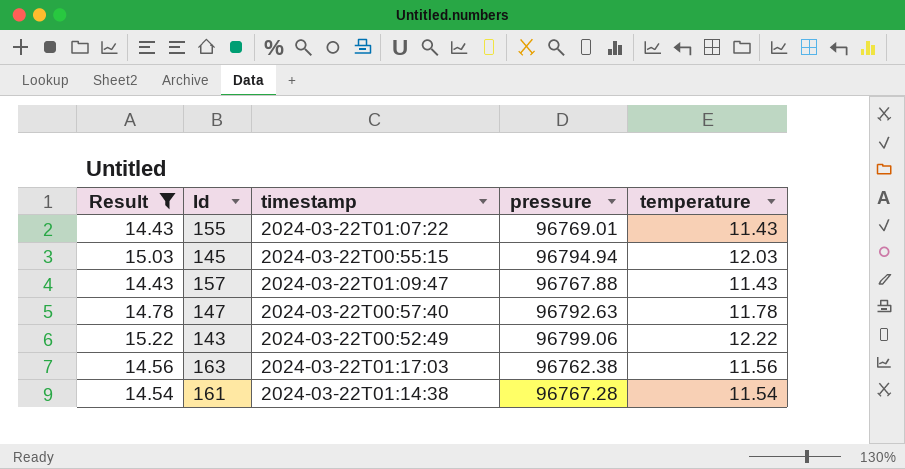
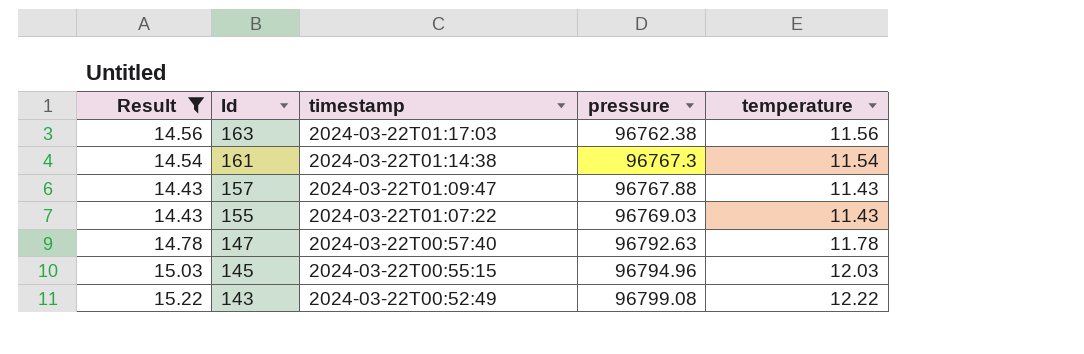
row order: none -> Id descending
161 | pressure: 96767.28 -> 96767.3
155 | pressure: 96769.01 -> 96769.03
145 | pressure: 96794.94 -> 96794.96
143 | pressure: 96799.06 -> 96799.08

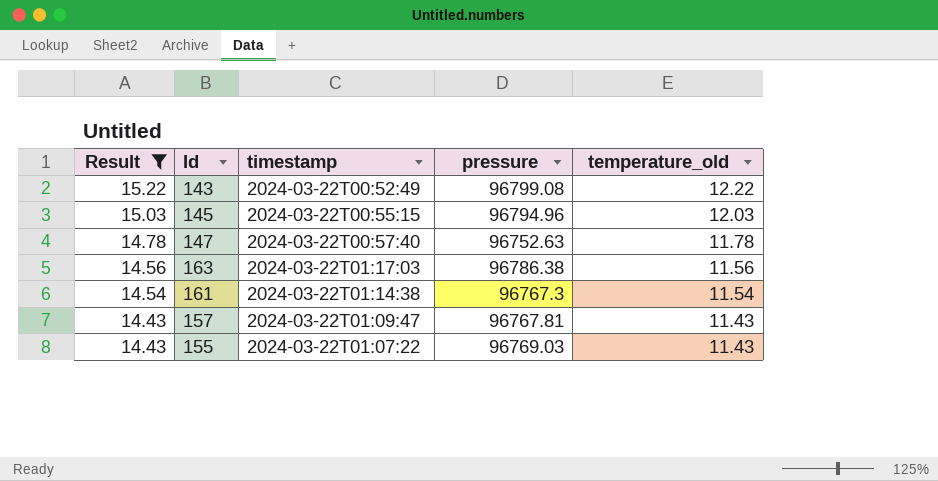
row order: Id descending -> Result descending
column name: temperature -> temperature_old
147 | pressure: 96792.63 -> 96752.63
163 | pressure: 96762.38 -> 96786.38
157 | pressure: 96767.88 -> 96767.81

